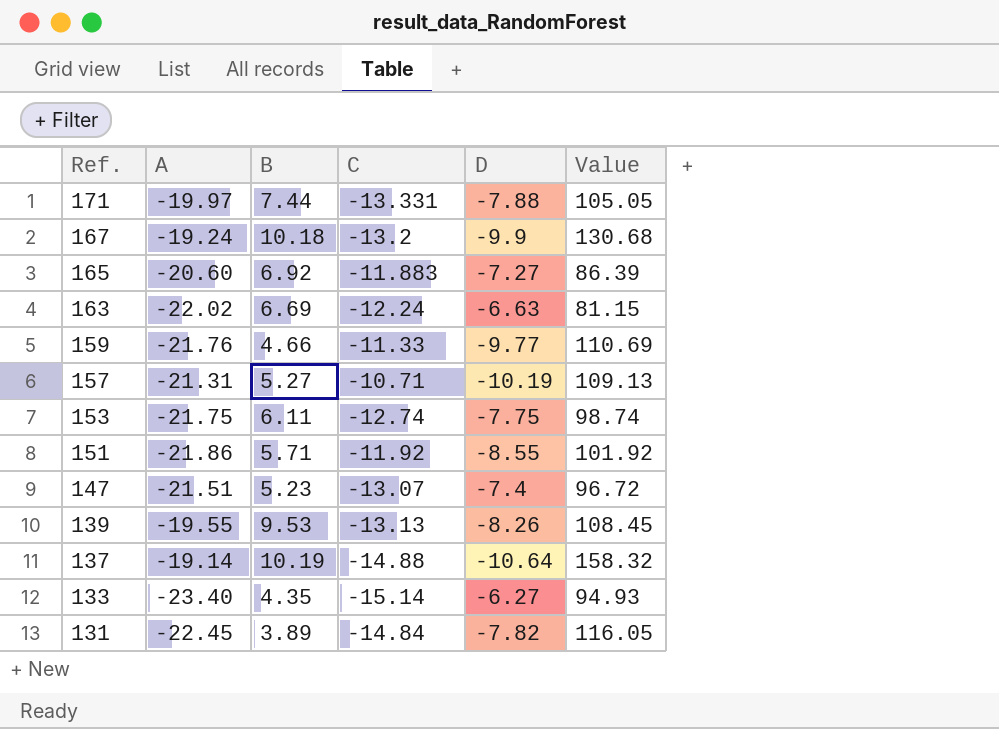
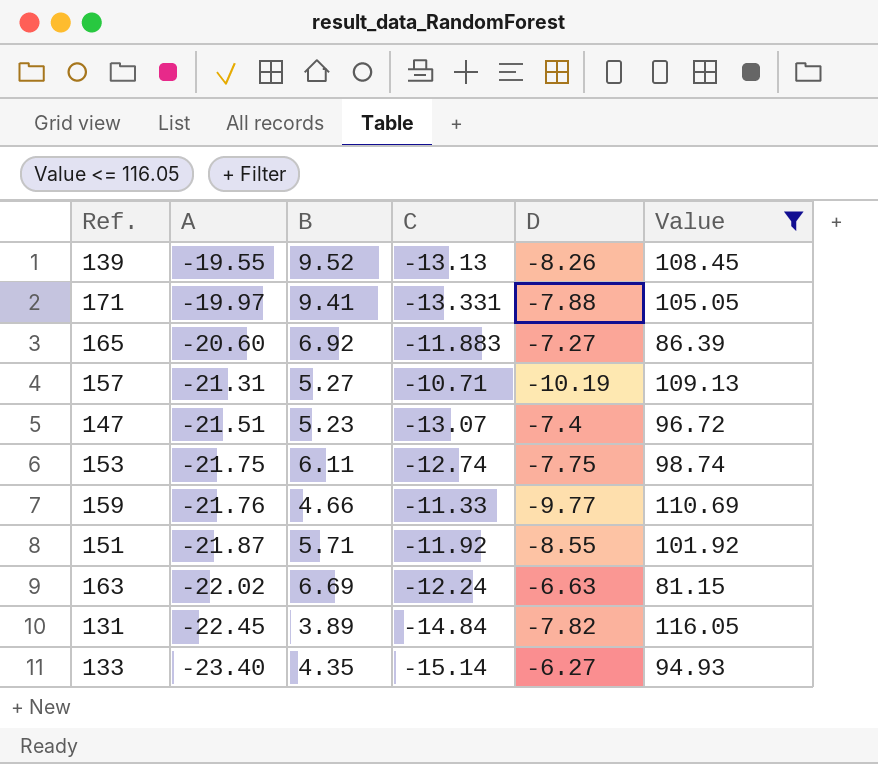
filter: none -> Value <= 116.05
row order: Ref. descending -> A descending
139 | B: 9.53 -> 9.52
171 | B: 7.44 -> 9.41
151 | A: -21.86 -> -21.87

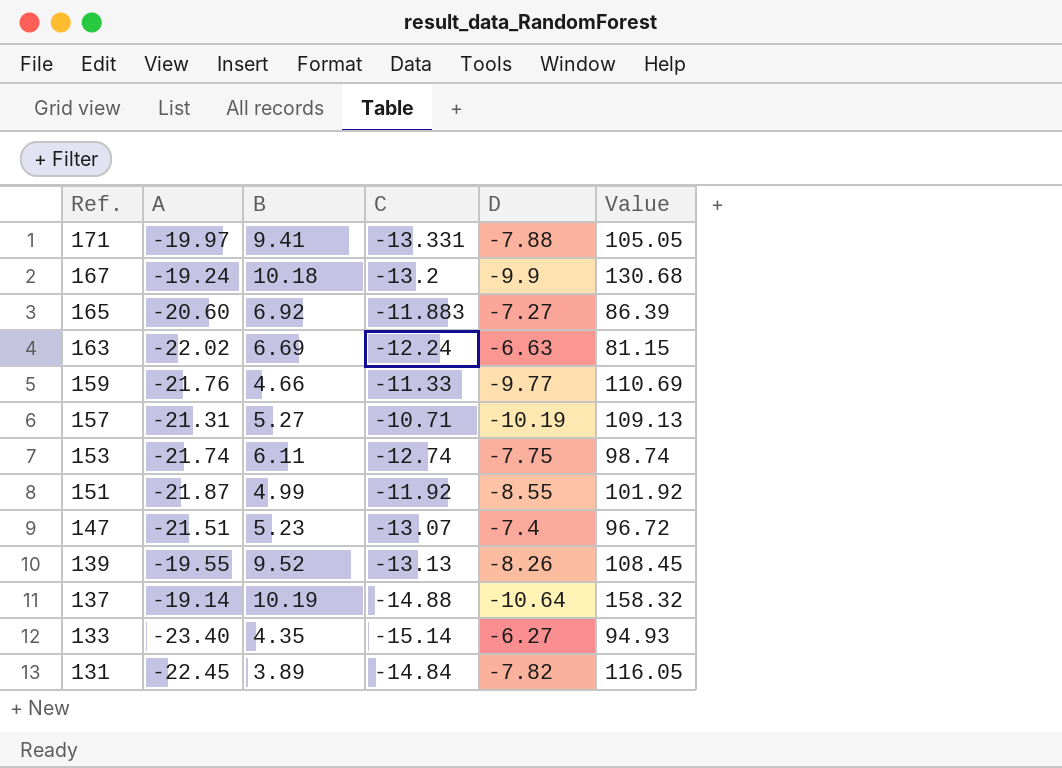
filter: Value <= 116.05 -> none
row order: A descending -> Ref. descending
153 | A: -21.75 -> -21.74
151 | B: 5.71 -> 4.99

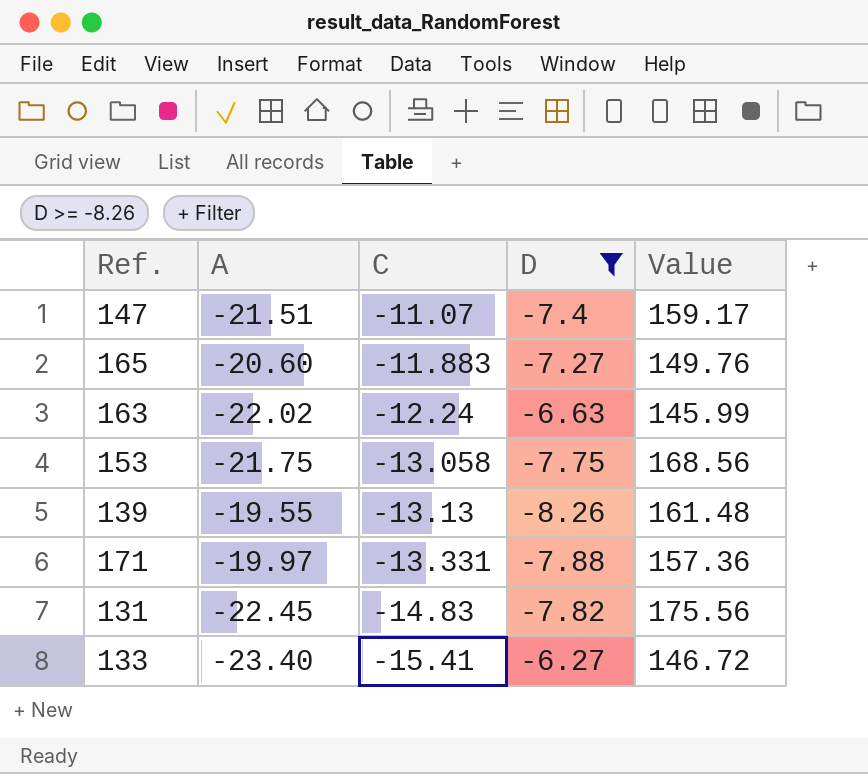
filter: none -> D >= -8.26
row order: Ref. descending -> C descending
column B | position: 3 -> none
column Value | formula: [C] * [D] -> [A] * [D]
147 | C: -13.07 -> -11.07
153 | A: -21.74 -> -21.75
153 | C: -12.74 -> -13.058
131 | C: -14.84 -> -14.83
133 | C: -15.14 -> -15.41

